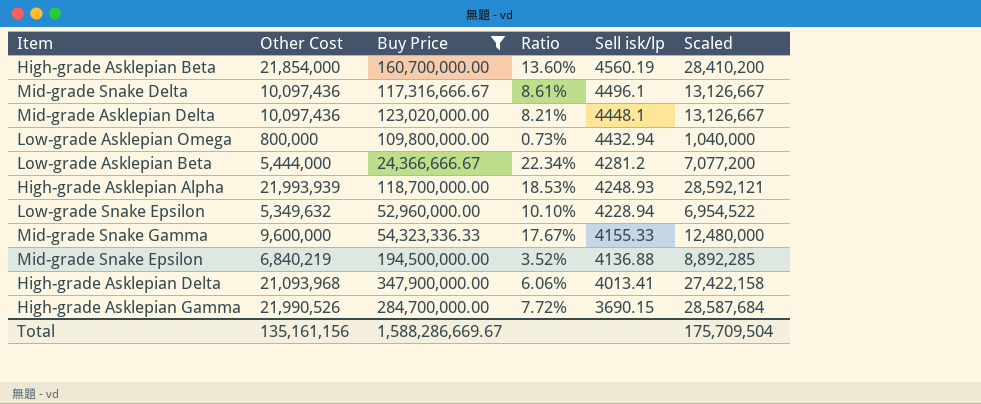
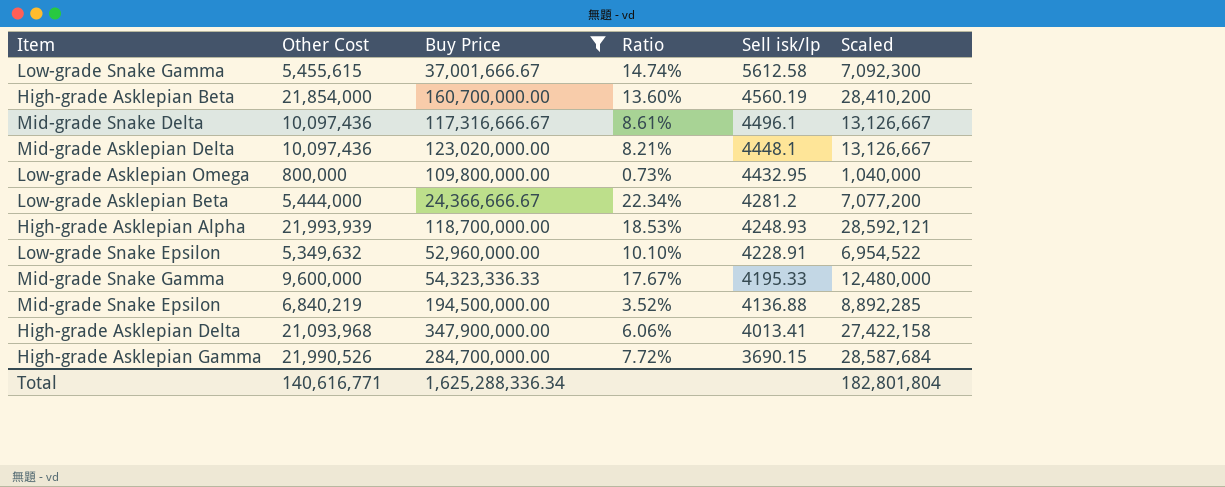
row Low-grade Snake Gamma: none -> 5,455,615 | 37,001,666.67 | 14.74% | 5612.58 | 7,092,300
Low-grade Asklepian Omega | Sell isk/lp: 4432.94 -> 4432.95
Low-grade Snake Epsilon | Sell isk/lp: 4228.94 -> 4228.91
Mid-grade Snake Gamma | Sell isk/lp: 4155.33 -> 4195.33
Total | Other Cost: 135,161,156 -> 140,616,771
Total | Buy Price: 1,588,286,669.67 -> 1,625,288,336.34
Total | Scaled: 175,709,504 -> 182,801,804

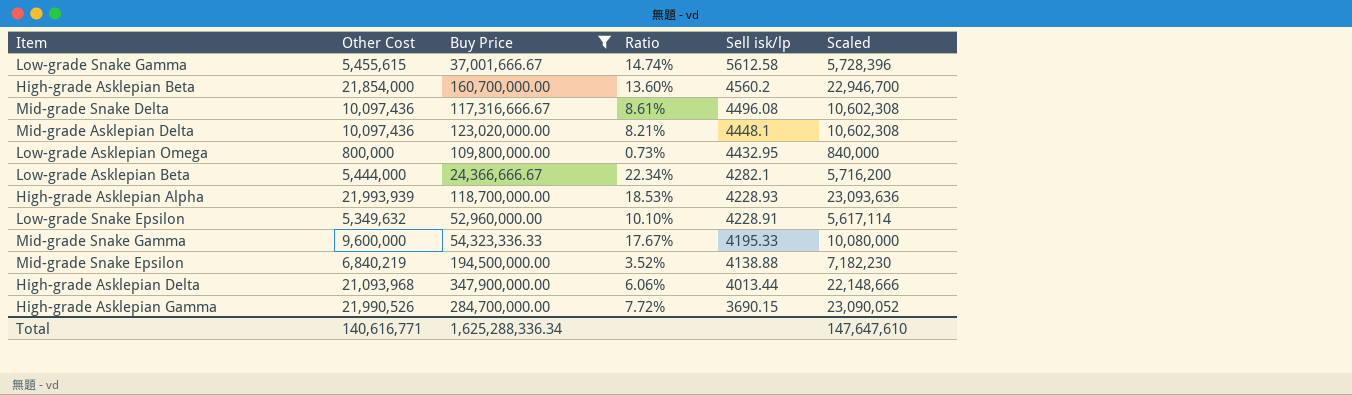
column Scaled | formula: [Other Cost] * 1.3 -> [Other Cost] * 1.05
High-grade Asklepian Beta | Sell isk/lp: 4560.19 -> 4560.2
Mid-grade Snake Delta | Sell isk/lp: 4496.1 -> 4496.08
Low-grade Asklepian Beta | Sell isk/lp: 4281.2 -> 4282.1
High-grade Asklepian Alpha | Sell isk/lp: 4248.93 -> 4228.93
Mid-grade Snake Epsilon | Sell isk/lp: 4136.88 -> 4138.88
High-grade Asklepian Delta | Sell isk/lp: 4013.41 -> 4013.44
Total | Scaled: 182,801,804 -> 147,647,610

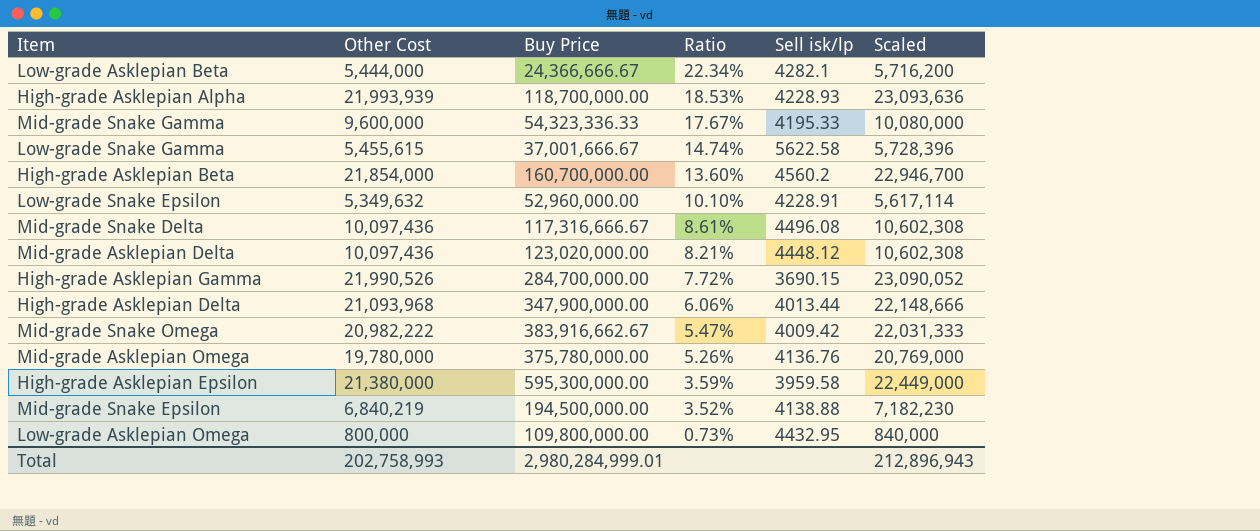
filter: Buy Price <= 347,900,000.00 -> none
row order: Sell isk/lp descending -> Ratio descending
Low-grade Snake Gamma | Sell isk/lp: 5612.58 -> 5622.58
Mid-grade Asklepian Delta | Sell isk/lp: 4448.1 -> 4448.12
Total | Other Cost: 140,616,771 -> 202,758,993
Total | Buy Price: 1,625,288,336.34 -> 2,980,284,999.01
Total | Scaled: 147,647,610 -> 212,896,943

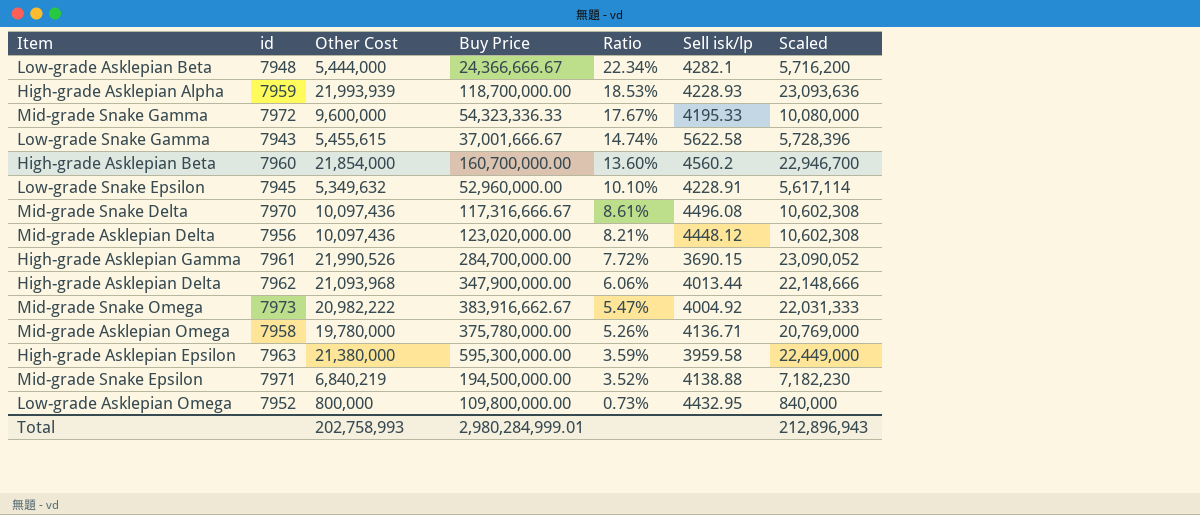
column id | position: none -> 2
Mid-grade Snake Omega | Sell isk/lp: 4009.42 -> 4004.92
Mid-grade Asklepian Omega | Sell isk/lp: 4136.76 -> 4136.71

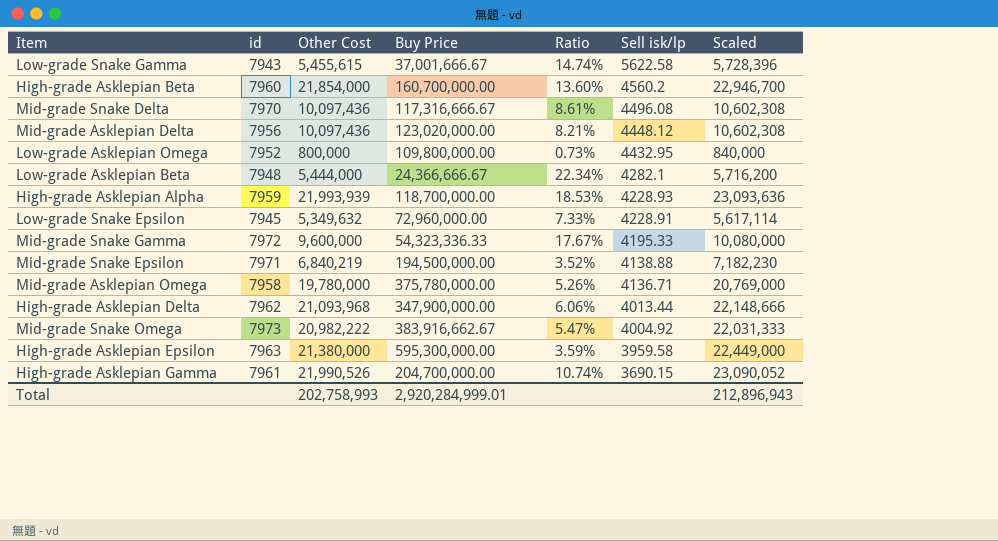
row order: Ratio descending -> Sell isk/lp descending
Low-grade Snake Epsilon | Buy Price: 52,960,000.00 -> 72,960,000.00
Low-grade Snake Epsilon | Ratio: 10.10% -> 7.33%
High-grade Asklepian Gamma | Buy Price: 284,700,000.00 -> 204,700,000.00
High-grade Asklepian Gamma | Ratio: 7.72% -> 10.74%
Total | Buy Price: 2,980,284,999.01 -> 2,920,284,999.01

